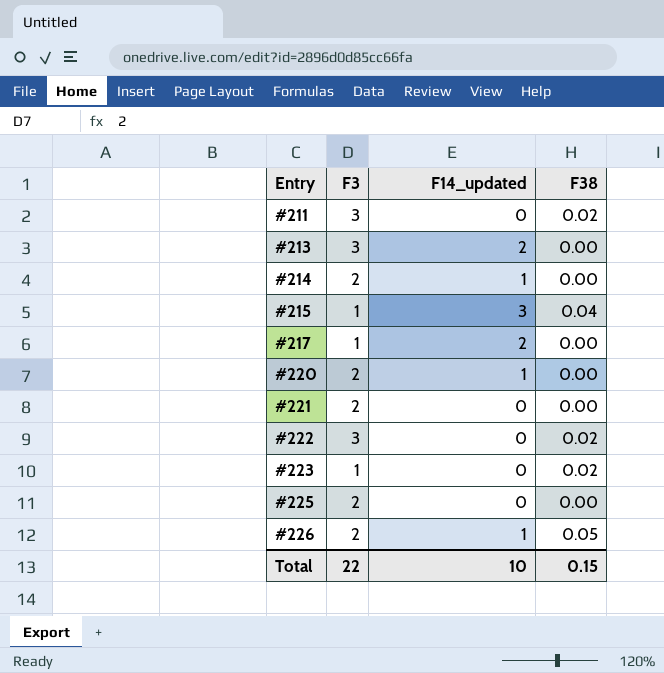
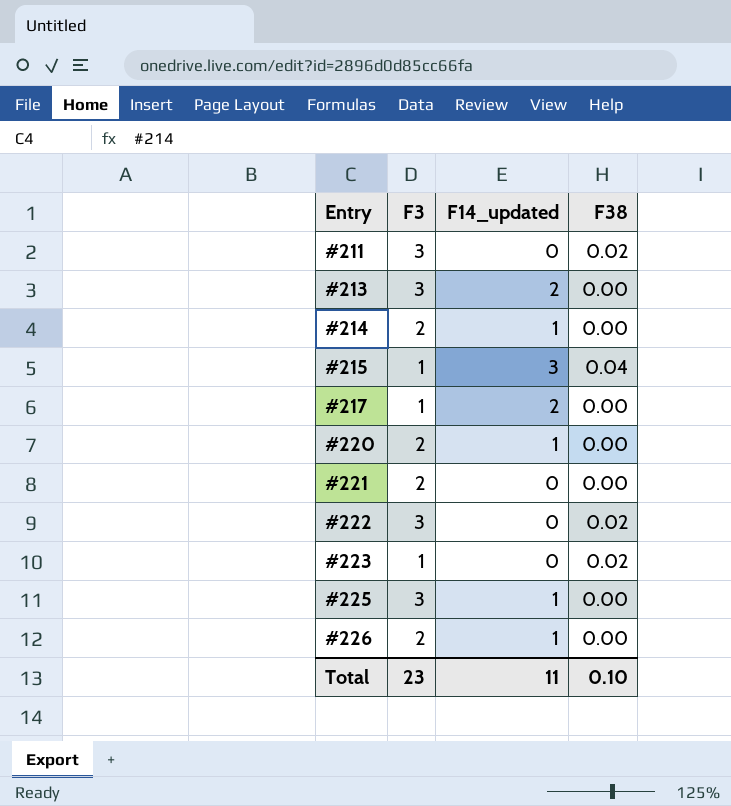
#225 | F3: 2 -> 3
#225 | F14_updated: 0 -> 1
#226 | F38: 0.05 -> 0.00
Total | F3: 22 -> 23
Total | F14_updated: 10 -> 11
Total | F38: 0.15 -> 0.10

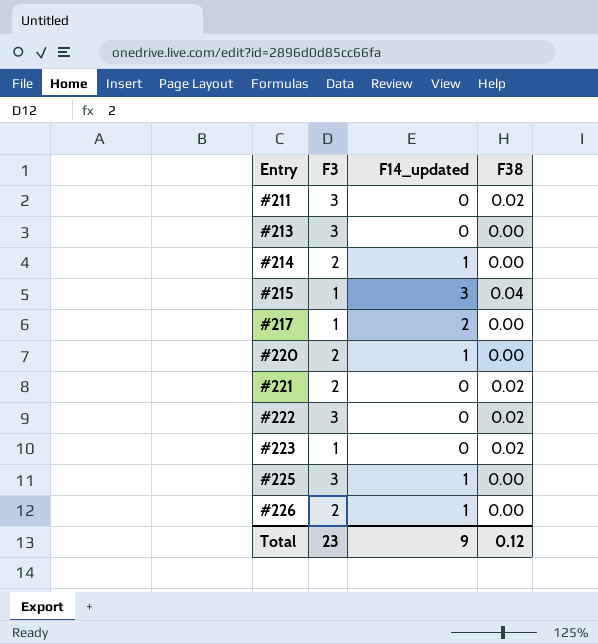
#213 | F14_updated: 2 -> 0
#221 | F38: 0.00 -> 0.02
Total | F14_updated: 11 -> 9
Total | F38: 0.10 -> 0.12

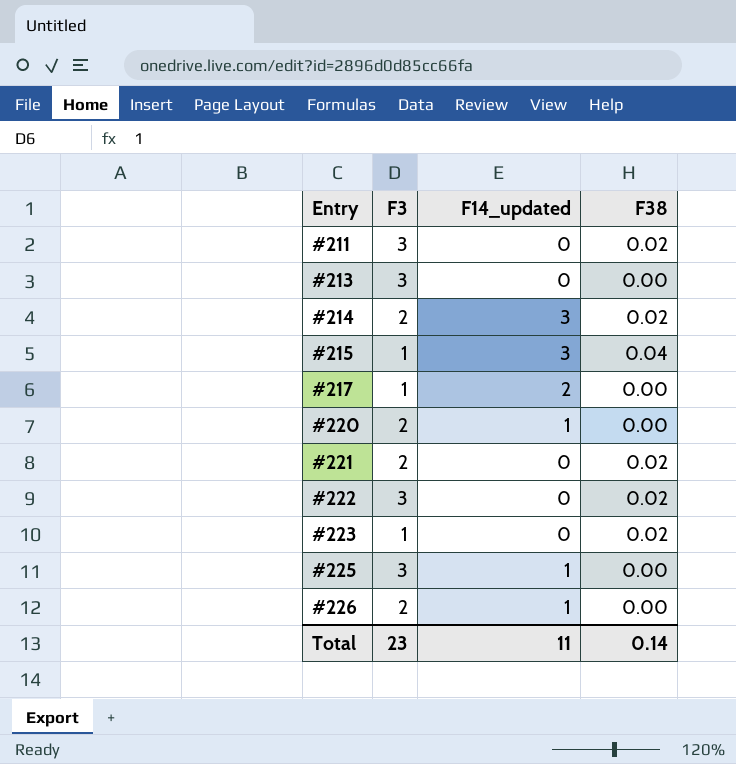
#214 | F14_updated: 1 -> 3
#214 | F38: 0.00 -> 0.02
Total | F14_updated: 9 -> 11
Total | F38: 0.12 -> 0.14

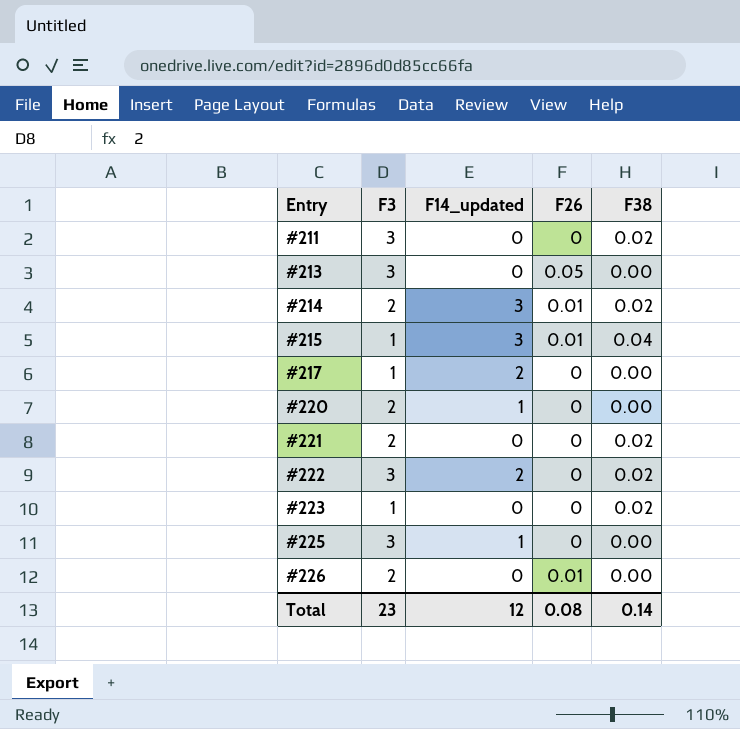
column F26 | position: none -> 4
#222 | F14_updated: 0 -> 2
#226 | F14_updated: 1 -> 0
Total | F14_updated: 11 -> 12

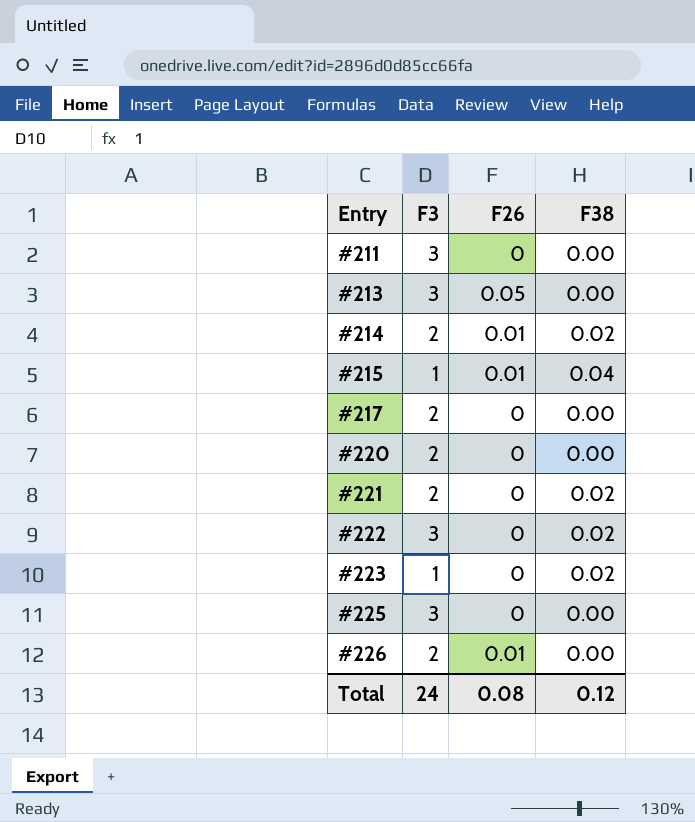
column F14_updated | position: 3 -> none
#211 | F38: 0.02 -> 0.00
#217 | F3: 1 -> 2
Total | F3: 23 -> 24
Total | F38: 0.14 -> 0.12

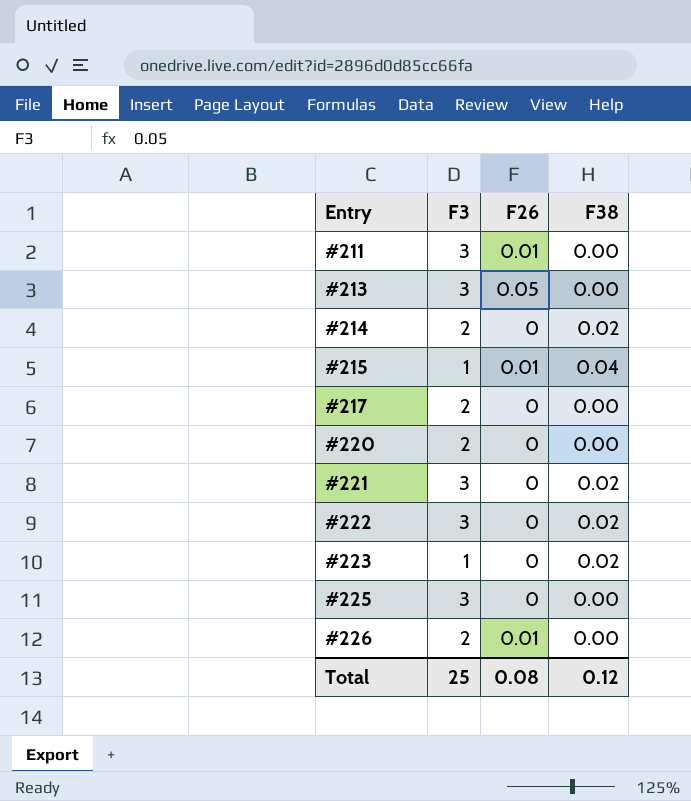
#211 | F26: 0 -> 0.01
#214 | F26: 0.01 -> 0
#221 | F3: 2 -> 3
Total | F3: 24 -> 25

